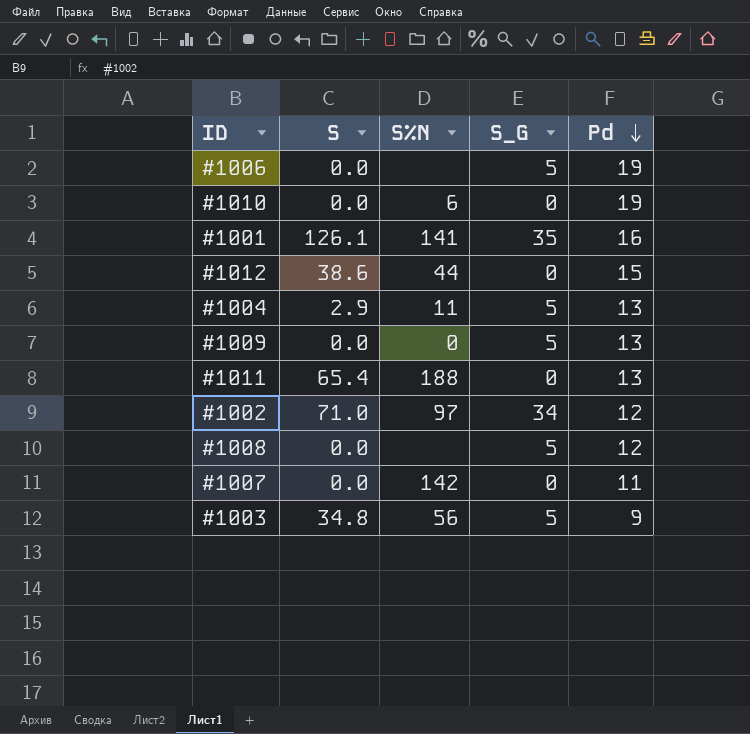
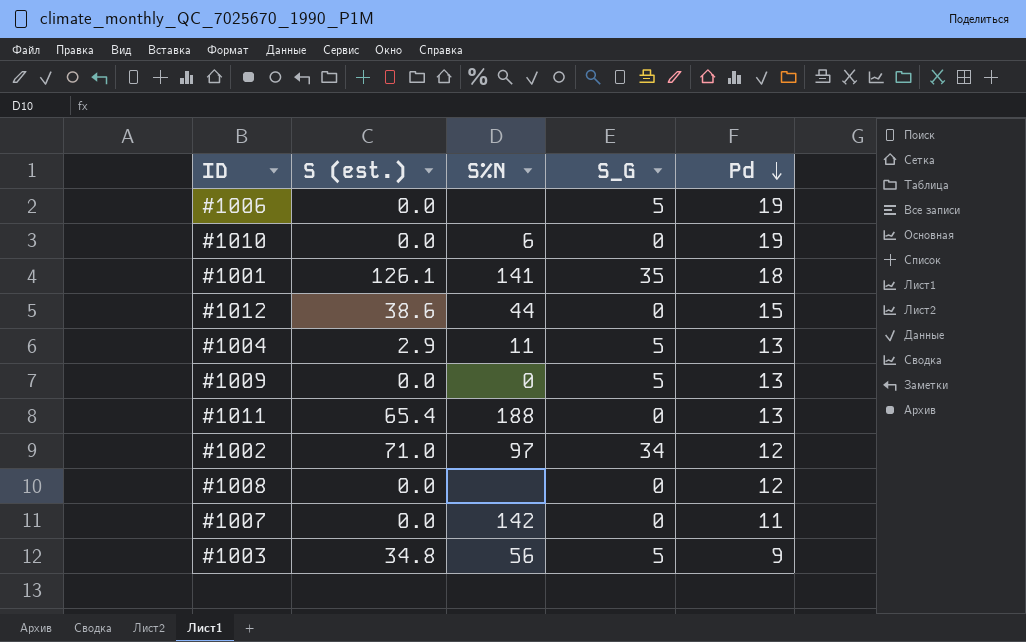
column name: S -> S (est.)
#1001 | Pd: 16 -> 18
#1008 | S_G: 5 -> 0

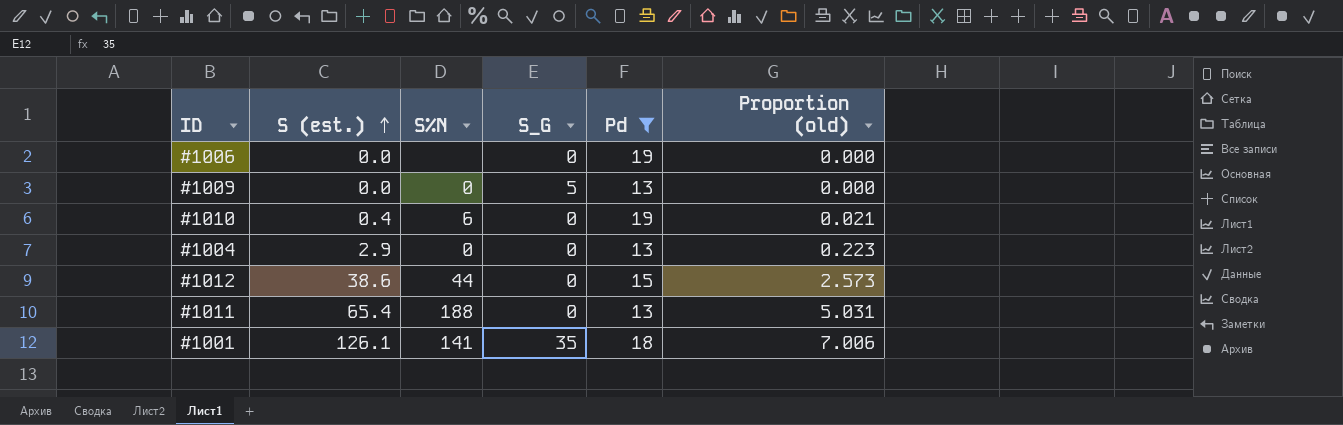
filter: none -> Pd >= 13
row order: Pd descending -> S (est.) ascending
column Proportion (old) | formula: none -> [S (est.)] / [Pd]
#1006 | S_G: 5 -> 0
#1010 | S (est.): 0.0 -> 0.4
#1004 | S%N: 11 -> 0
#1004 | S_G: 5 -> 0

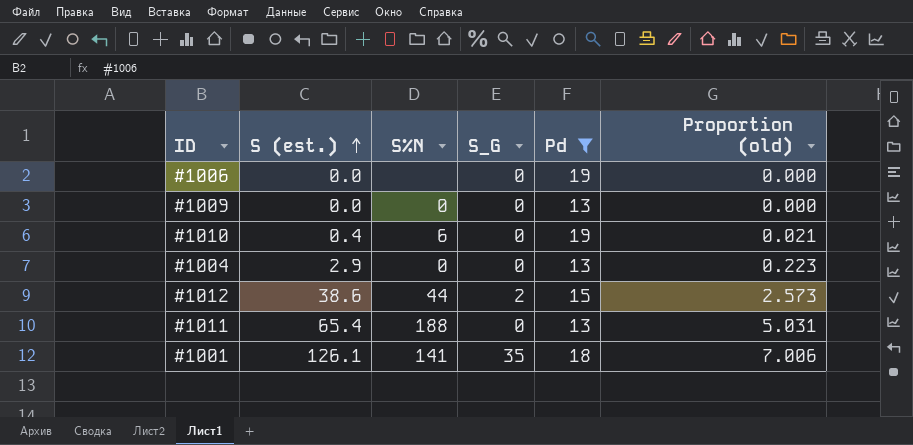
#1009 | S_G: 5 -> 0
#1012 | S_G: 0 -> 2

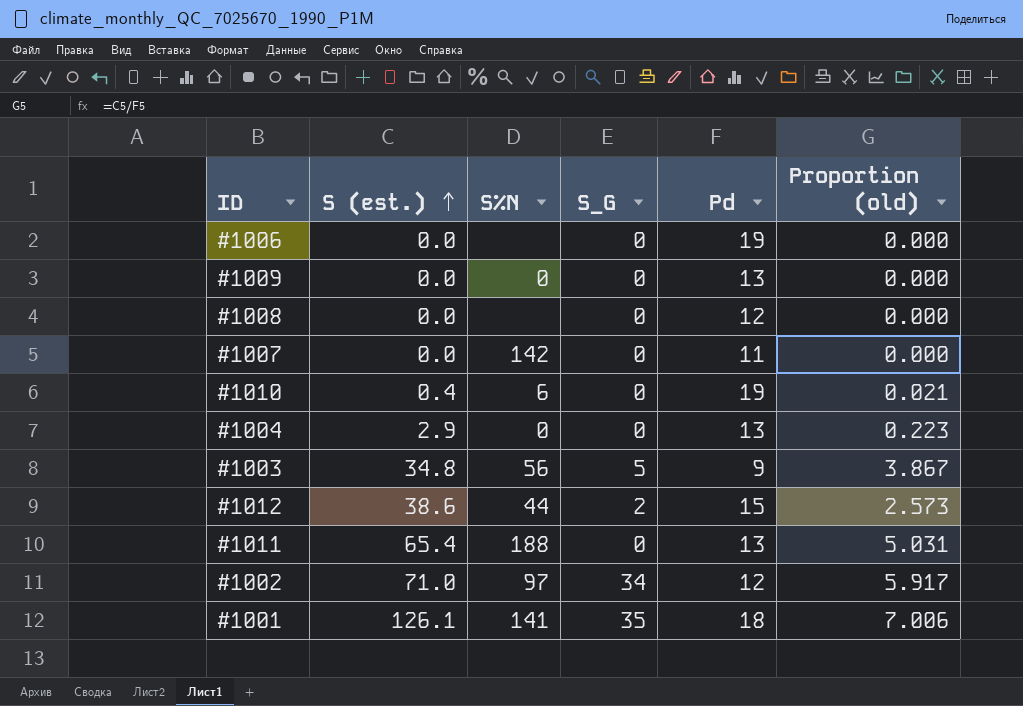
filter: Pd >= 13 -> none

